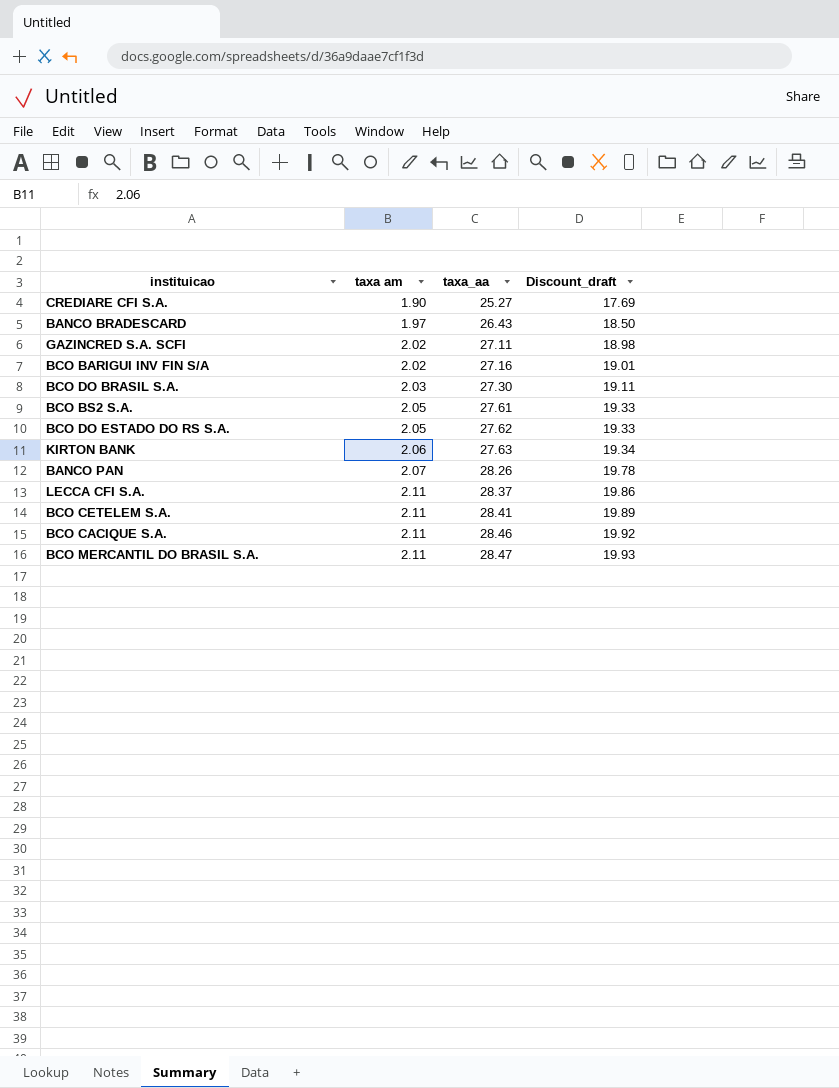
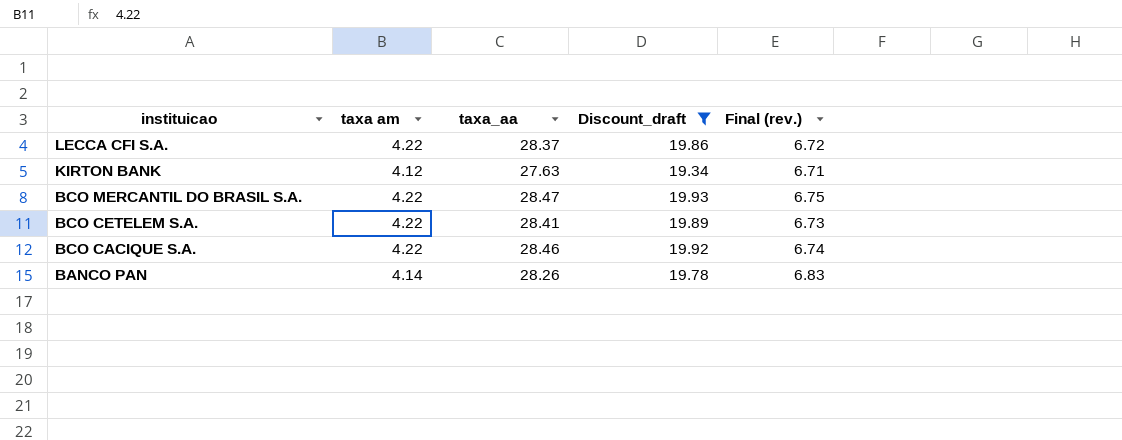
filter: none -> Discount_draft >= 19.34
row order: taxa am ascending -> instituicao descending
column Final (rev.) | formula: none -> [taxa_aa] / [taxa am]
LECCA CFI S.A. | taxa am: 2.11 -> 4.22
KIRTON BANK | taxa am: 2.06 -> 4.12
BCO MERCANTIL DO BRASIL S.A. | taxa am: 2.11 -> 4.22
BCO CETELEM S.A. | taxa am: 2.11 -> 4.22
BCO CACIQUE S.A. | taxa am: 2.11 -> 4.22
BANCO PAN | taxa am: 2.07 -> 4.14

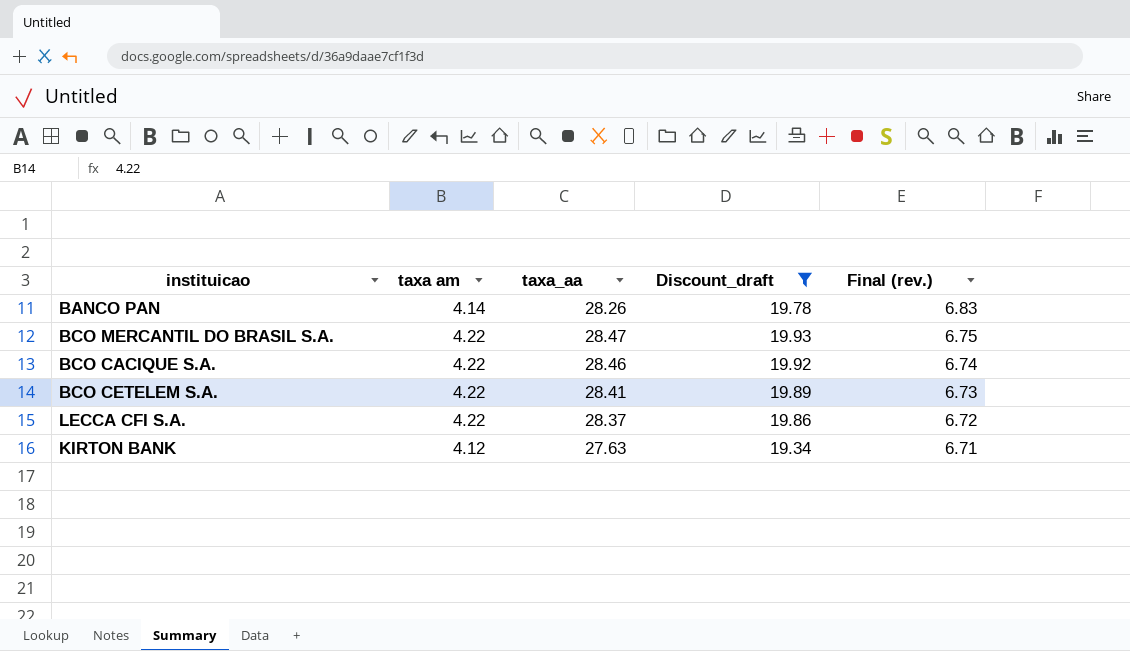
row order: instituicao descending -> Final (rev.) descending

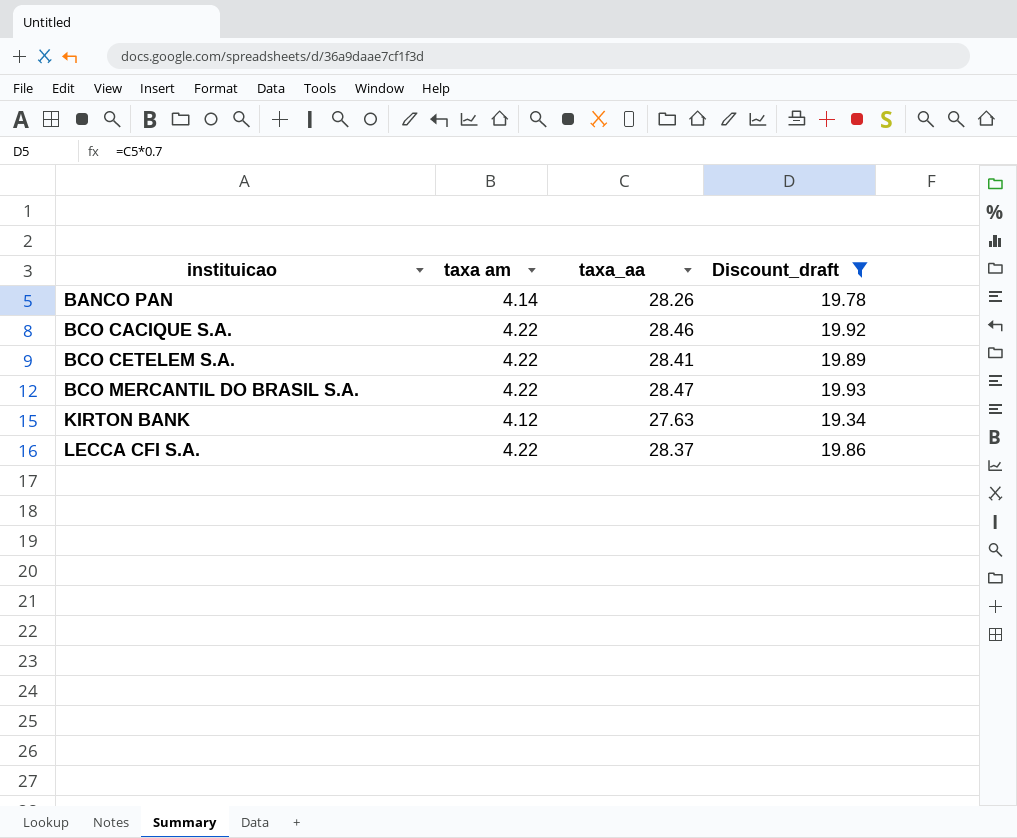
row order: Final (rev.) descending -> instituicao ascending
column Final (rev.) | formula: [taxa_aa] / [taxa am] -> none

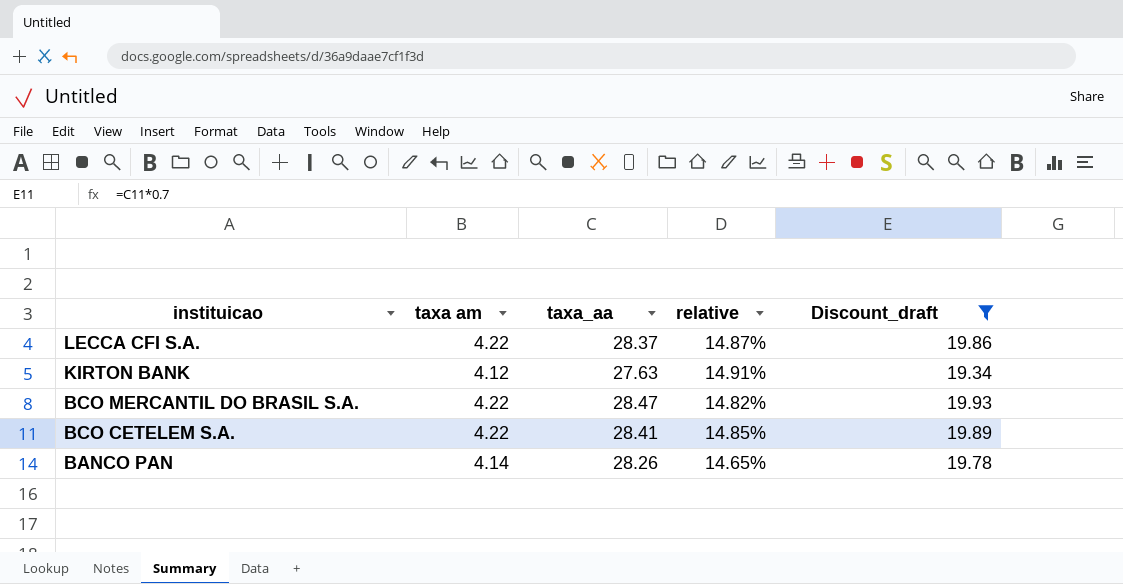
row order: instituicao ascending -> instituicao descending
column relative | formula: none -> [taxa am] / [taxa_aa]
row BCO CACIQUE S.A.: 4.22 | 28.46 | 19.92 -> none

